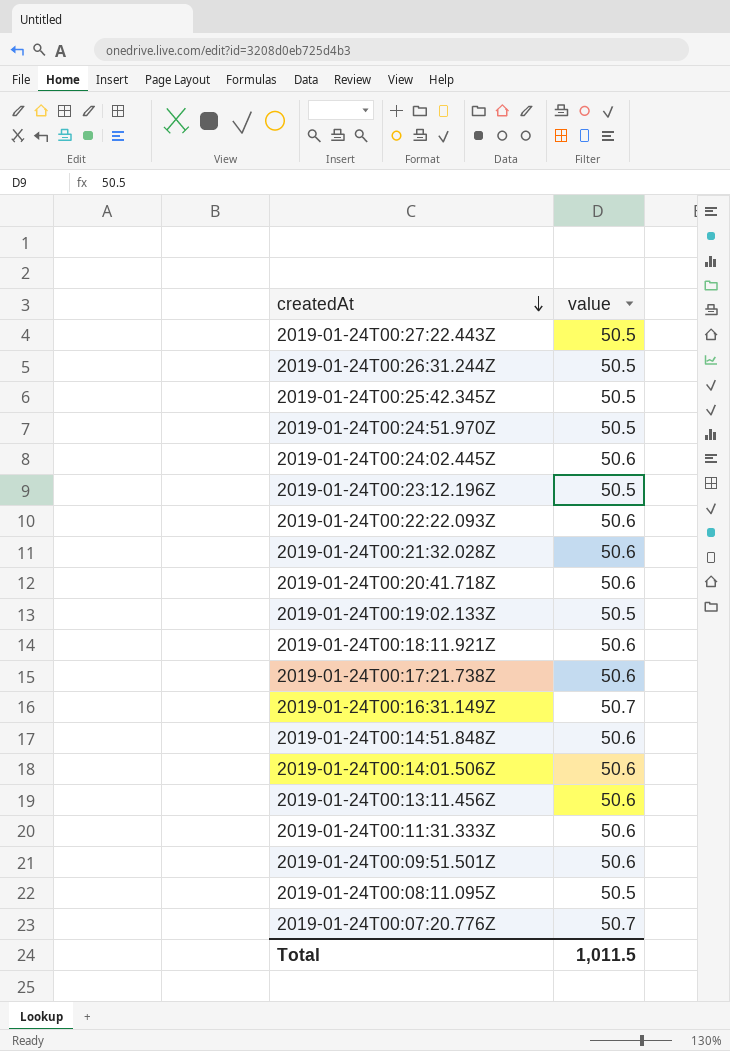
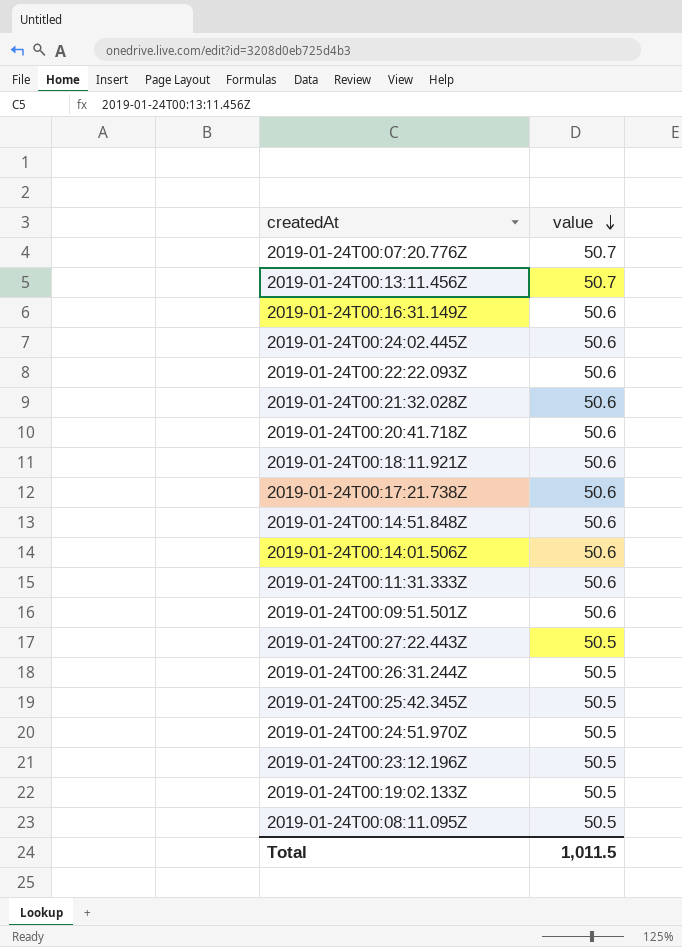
row order: createdAt descending -> value descending
2019-01-24T00:13:11.456Z | value: 50.6 -> 50.7
2019-01-24T00:16:31.149Z | value: 50.7 -> 50.6

